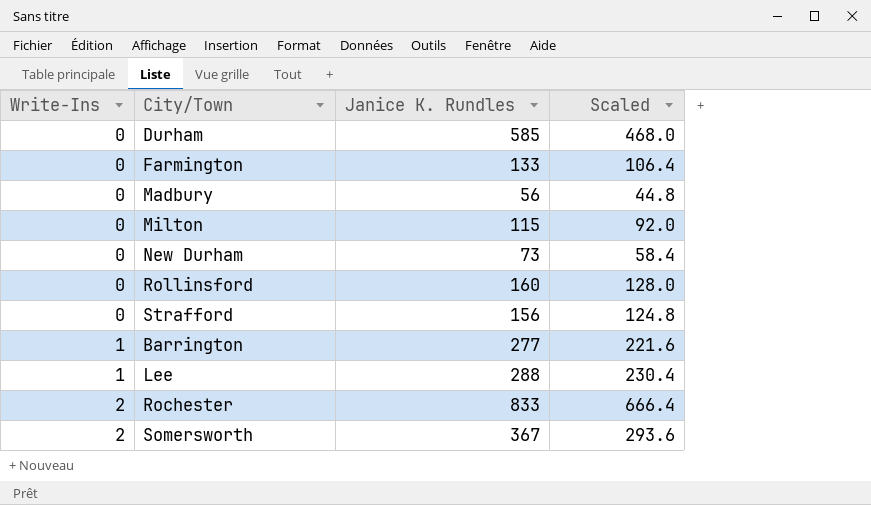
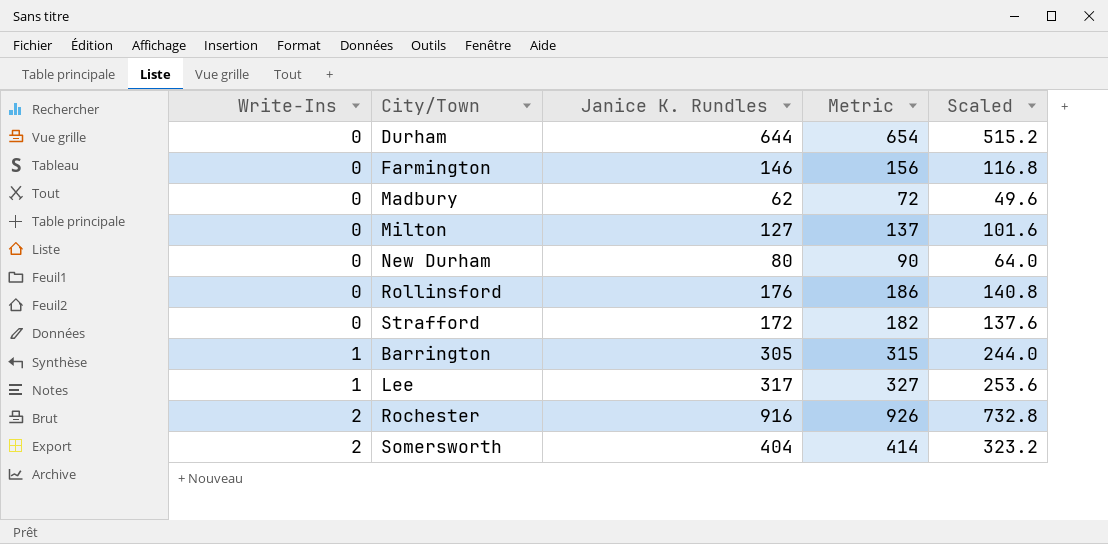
column Metric | formula: none -> [Janice K. Rundles] + 10
Durham | Janice K. Rundles: 585 -> 644
Durham | Scaled: 468.0 -> 515.2
Farmington | Janice K. Rundles: 133 -> 146
Farmington | Scaled: 106.4 -> 116.8
Madbury | Janice K. Rundles: 56 -> 62
Madbury | Scaled: 44.8 -> 49.6
Milton | Janice K. Rundles: 115 -> 127
Milton | Scaled: 92.0 -> 101.6
New Durham | Janice K. Rundles: 73 -> 80
New Durham | Scaled: 58.4 -> 64.0
Rollinsford | Janice K. Rundles: 160 -> 176
Rollinsford | Scaled: 128.0 -> 140.8
Strafford | Janice K. Rundles: 156 -> 172
Strafford | Scaled: 124.8 -> 137.6
Barrington | Janice K. Rundles: 277 -> 305
Barrington | Scaled: 221.6 -> 244.0
Lee | Janice K. Rundles: 288 -> 317
Lee | Scaled: 230.4 -> 253.6
Rochester | Janice K. Rundles: 833 -> 916
Rochester | Scaled: 666.4 -> 732.8
Somersworth | Janice K. Rundles: 367 -> 404
Somersworth | Scaled: 293.6 -> 323.2

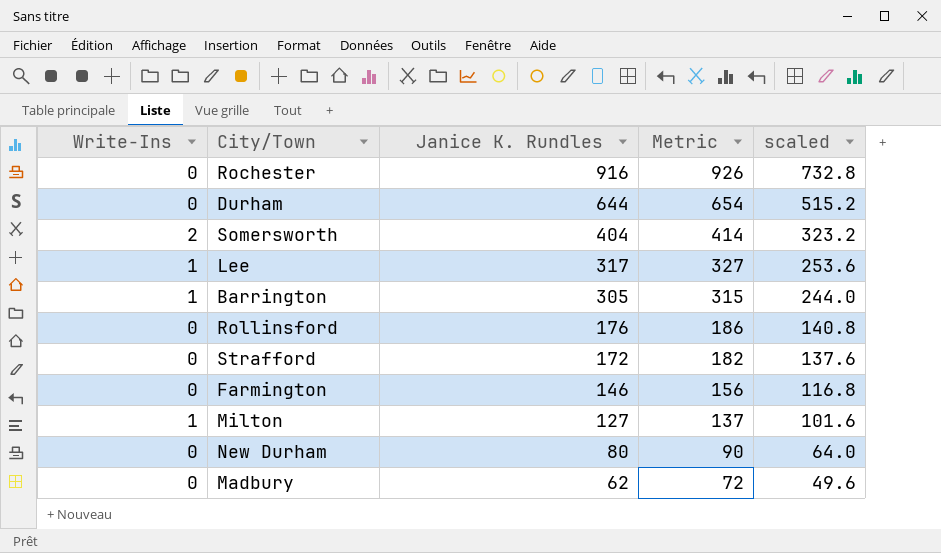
row order: Write-Ins ascending -> Janice K. Rundles descending
column name: Scaled -> scaled
Rochester | Write-Ins: 2 -> 0
Milton | Write-Ins: 0 -> 1

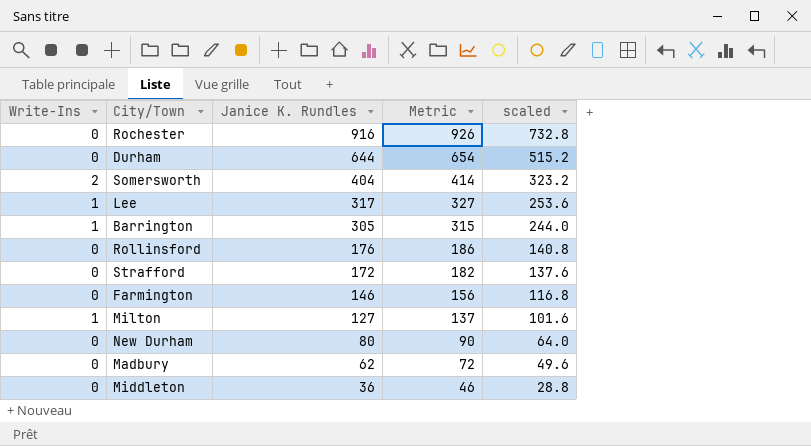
row Middleton: none -> 0 | 36 | 46 | 28.8

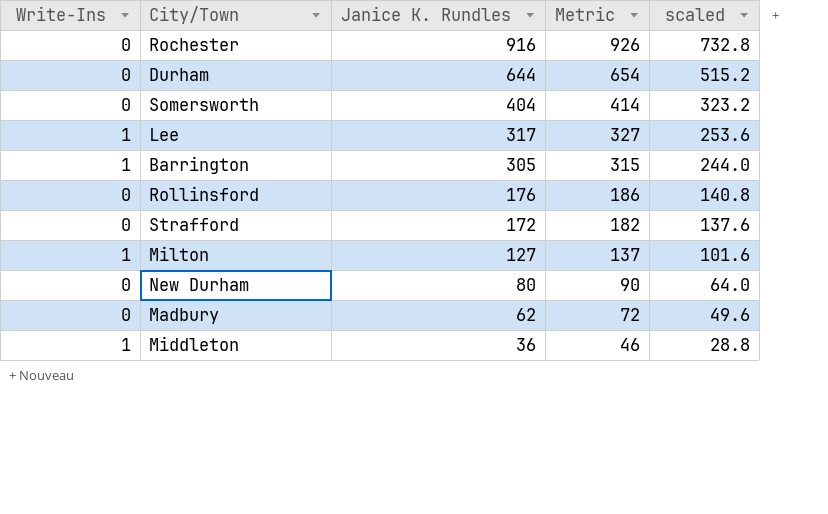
row Farmington: 0 | 146 | 156 | 116.8 -> none
Somersworth | Write-Ins: 2 -> 0
Middleton | Write-Ins: 0 -> 1

